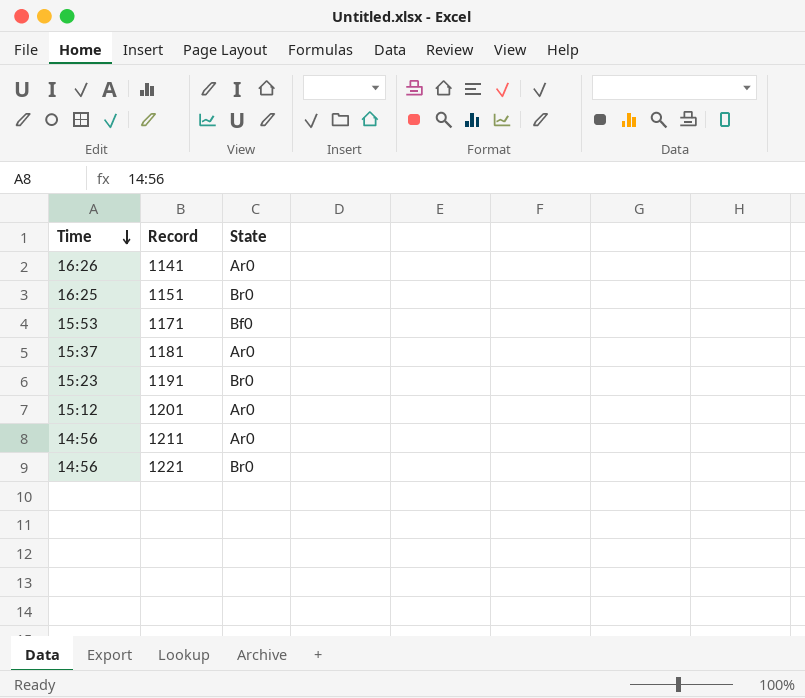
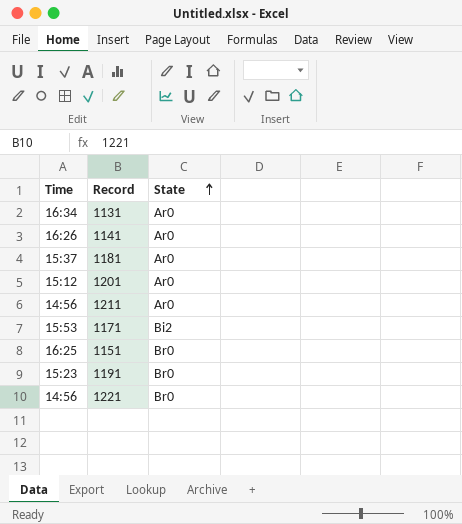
row order: Time descending -> State ascending
row 1131: none -> 16:34 | Ar0
1171 | State: Bf0 -> Bi2

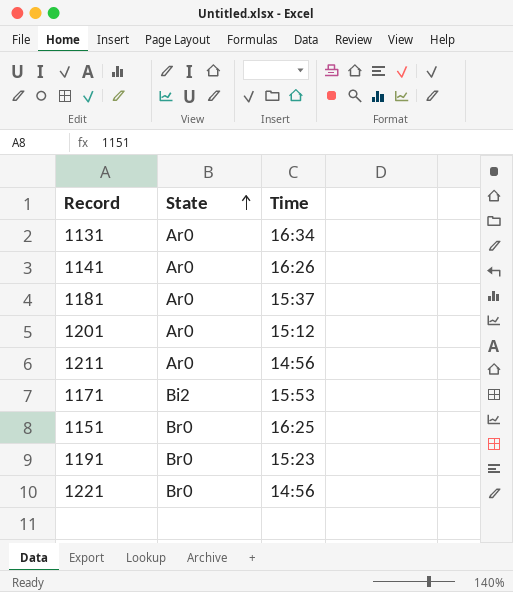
column Time | position: 1 -> 3

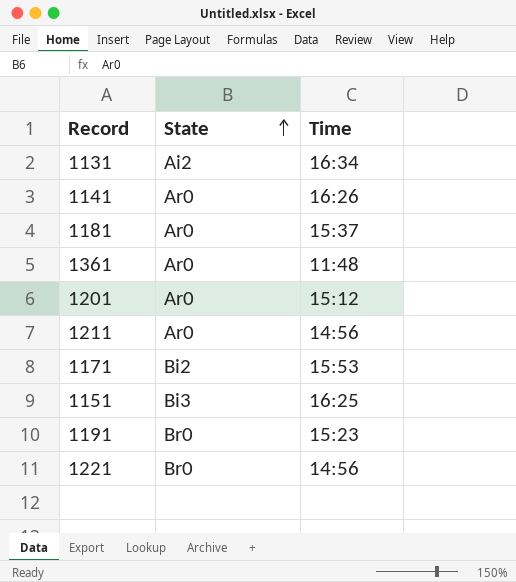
1131 | State: Ar0 -> Ai2
row 1361: none -> Ar0 | 11:48
1151 | State: Br0 -> Bi3

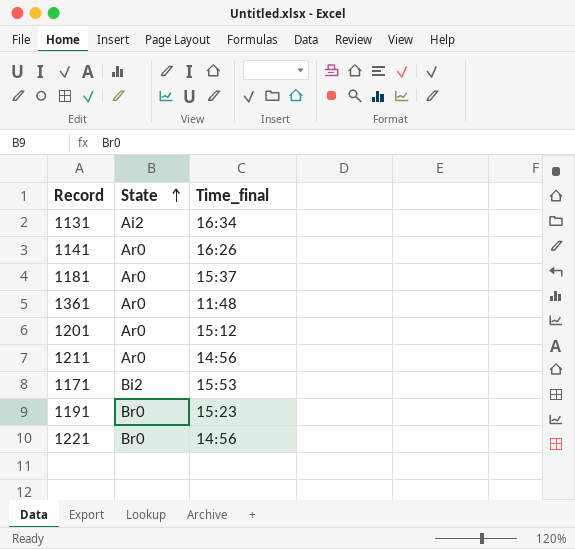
column name: Time -> Time_final
row 1151: Bi3 | 16:25 -> none

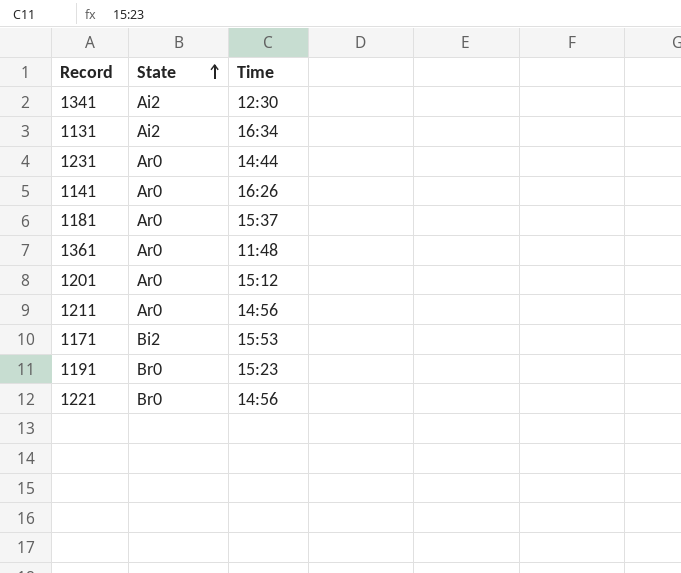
column name: Time_final -> Time
row 1341: none -> Ai2 | 12:30
row 1231: none -> Ar0 | 14:44

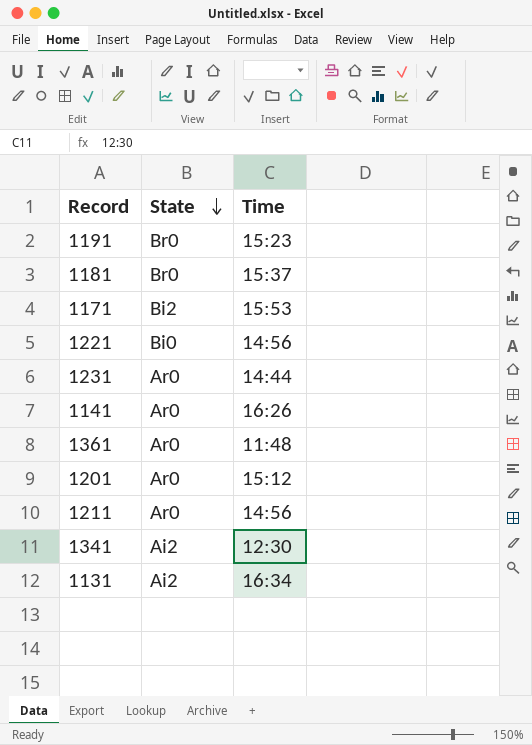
row order: State ascending -> State descending
1181 | State: Ar0 -> Br0
1221 | State: Br0 -> Bi0

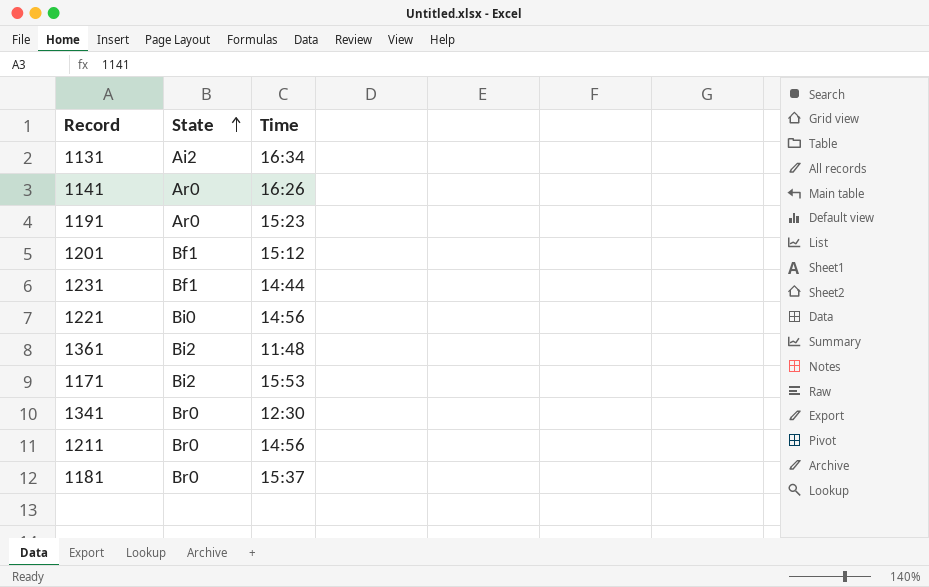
row order: State descending -> State ascending
1191 | State: Br0 -> Ar0
1201 | State: Ar0 -> Bf1
1231 | State: Ar0 -> Bf1
1361 | State: Ar0 -> Bi2
1341 | State: Ai2 -> Br0
1211 | State: Ar0 -> Br0

